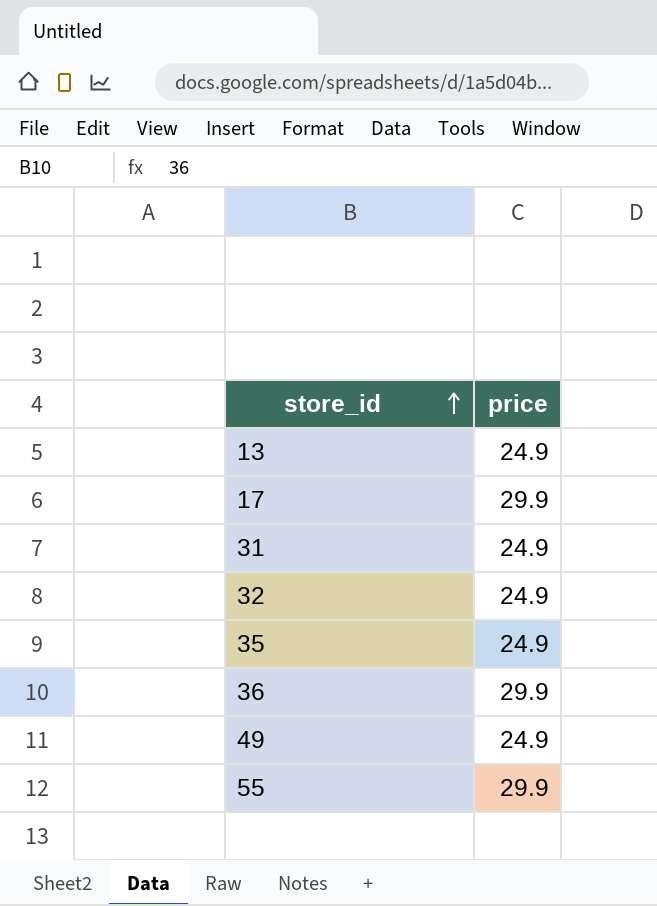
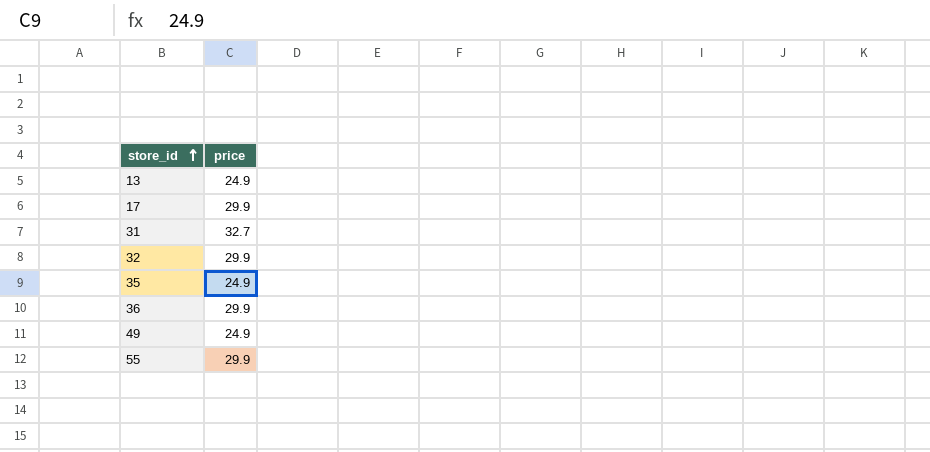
31 | price: 24.9 -> 32.7
32 | price: 24.9 -> 29.9

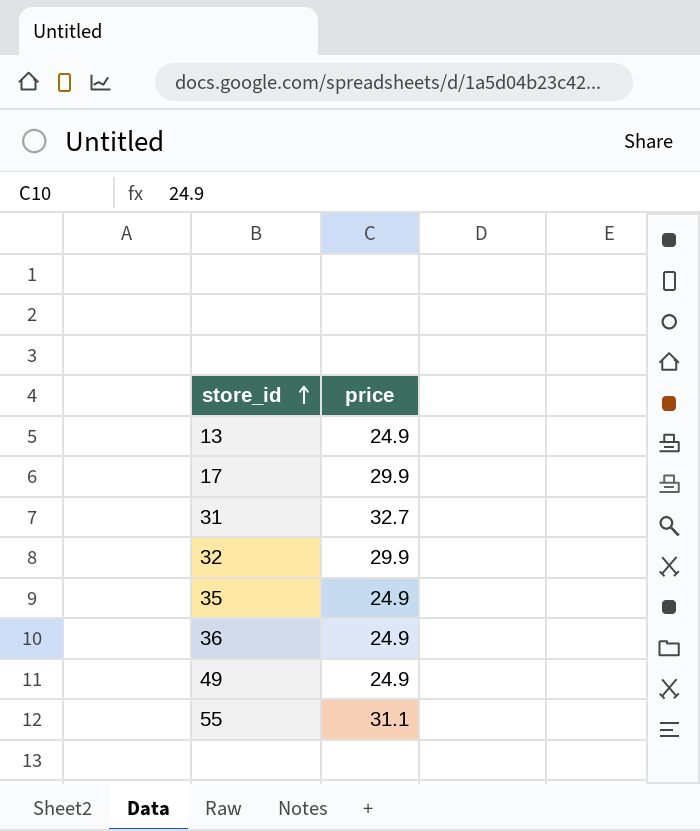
36 | price: 29.9 -> 24.9
55 | price: 29.9 -> 31.1

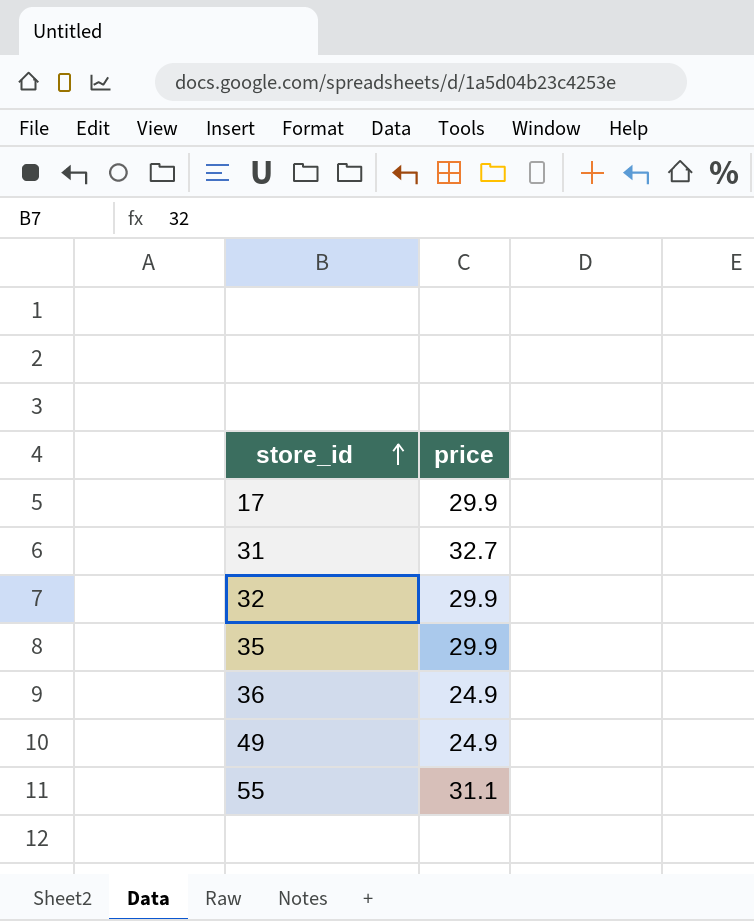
row 13: 24.9 -> none
35 | price: 24.9 -> 29.9

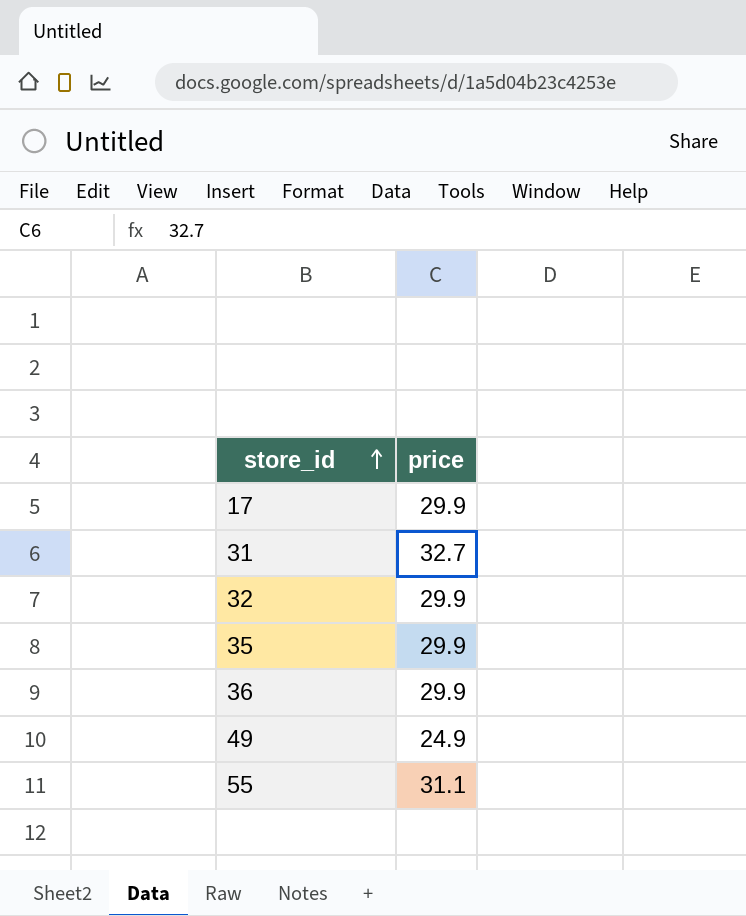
36 | price: 24.9 -> 29.9

